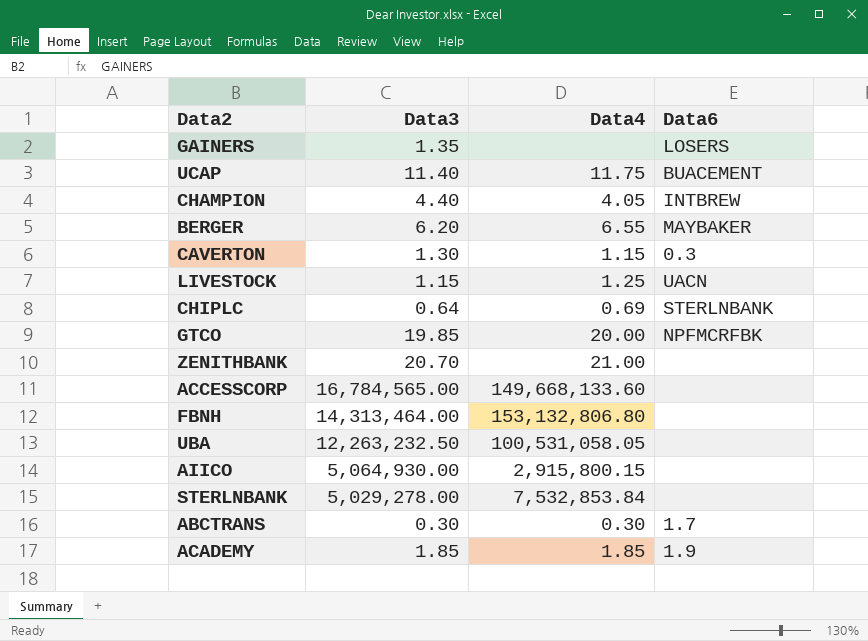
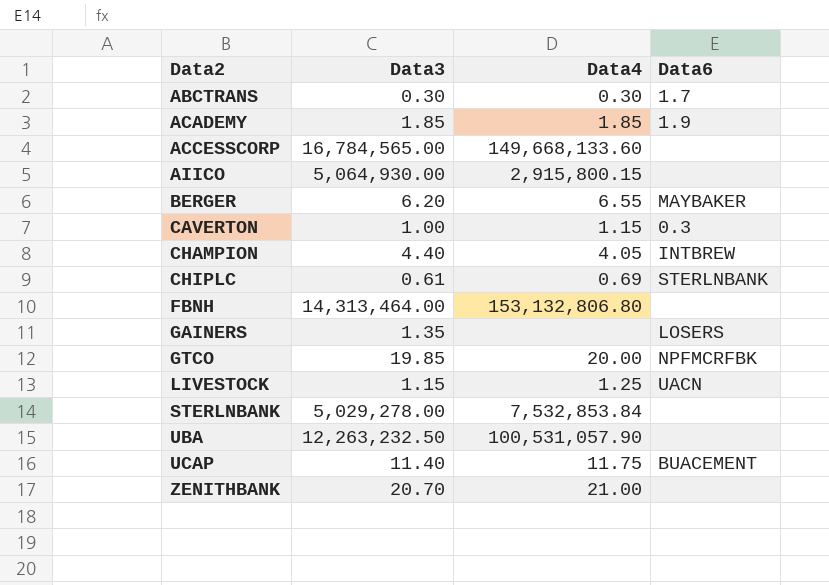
row order: none -> Data2 ascending
CAVERTON | Data3: 1.30 -> 1.00
CHIPLC | Data3: 0.64 -> 0.61
UBA | Data4: 100,531,058.05 -> 100,531,057.90

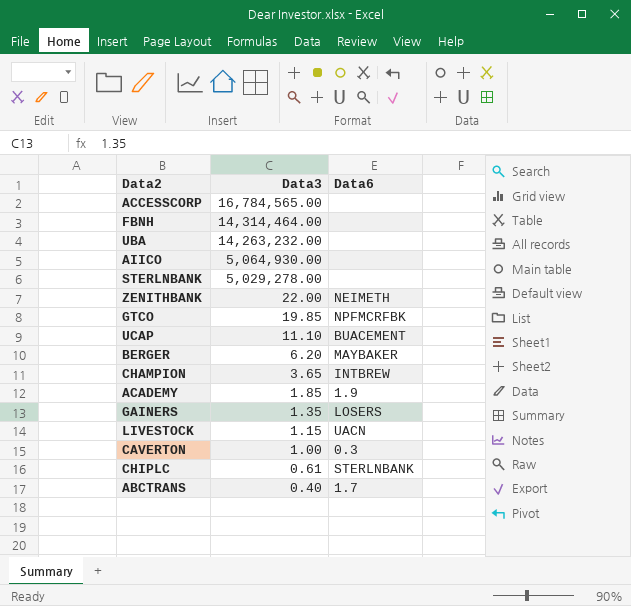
row order: Data2 ascending -> Data3 descending
column Data4 | position: 3 -> none
FBNH | Data3: 14,313,464.00 -> 14,314,464.00
UBA | Data3: 12,263,232.50 -> 14,263,232.00
ZENITHBANK | Data3: 20.70 -> 22.00
ZENITHBANK | Data6: none -> NEIMETH
UCAP | Data3: 11.40 -> 11.10
CHAMPION | Data3: 4.40 -> 3.65
ABCTRANS | Data3: 0.30 -> 0.40

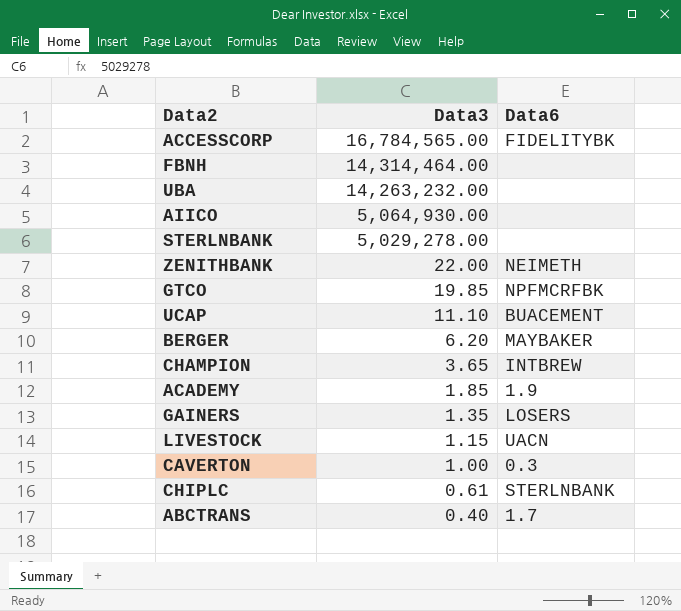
ACCESSCORP | Data6: none -> FIDELITYBK

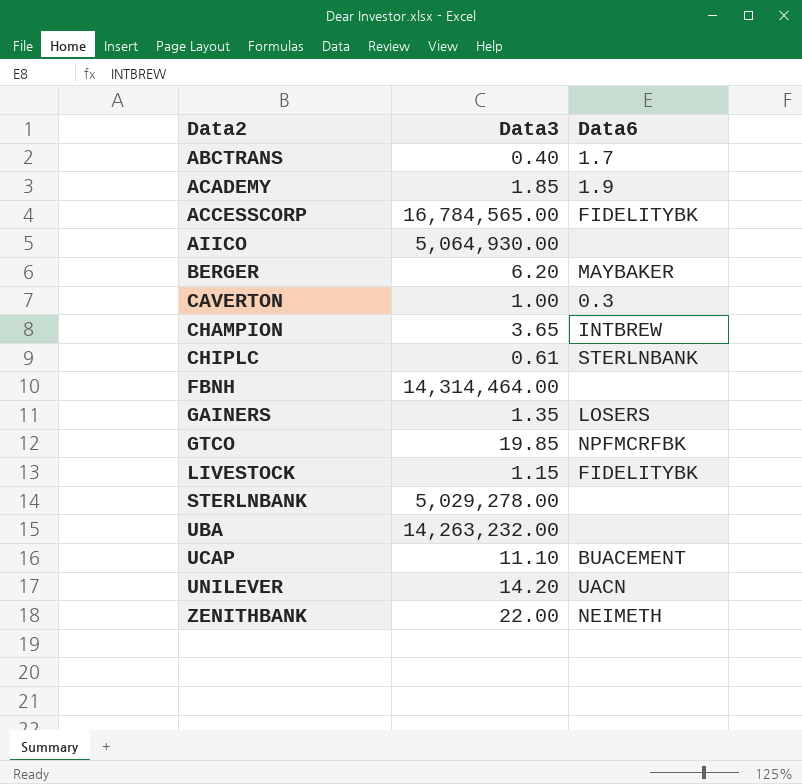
row order: Data3 descending -> Data2 ascending
LIVESTOCK | Data6: UACN -> FIDELITYBK
row UNILEVER: none -> 14.20 | UACN

